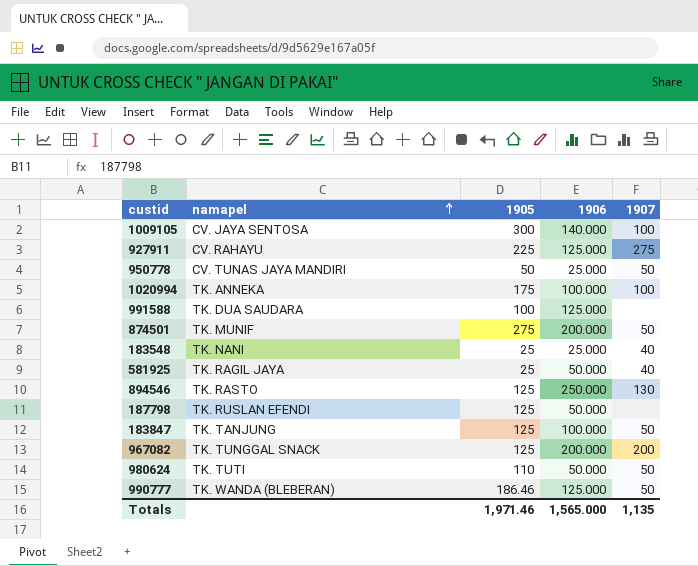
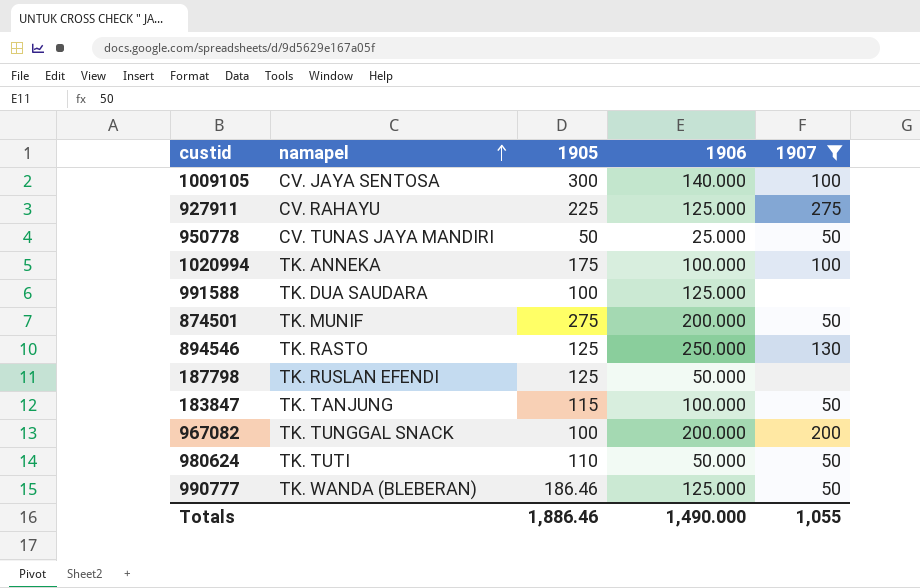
filter: none -> 1907 != 40
183847 | 1905: 125 -> 115
967082 | 1905: 125 -> 100
Totals | 1905: 1,971.46 -> 1,886.46
Totals | 1906: 1,565.000 -> 1,490.000
Totals | 1907: 1,135 -> 1,055

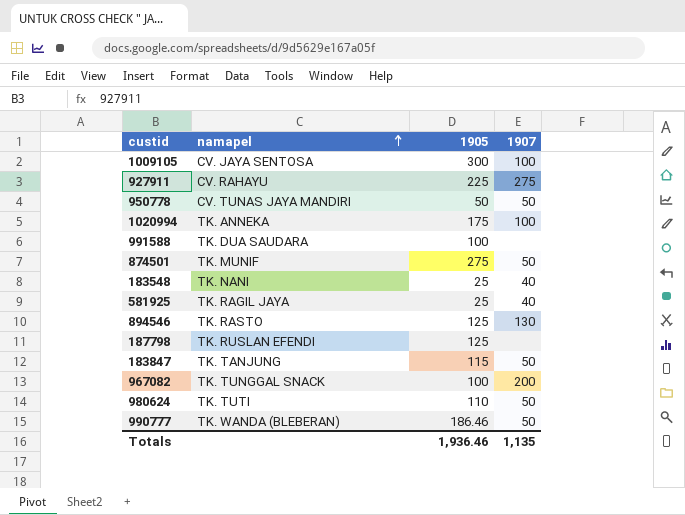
filter: 1907 != 40 -> none
column 1906 | position: 4 -> none
Totals | 1905: 1,886.46 -> 1,936.46
Totals | 1907: 1,055 -> 1,135

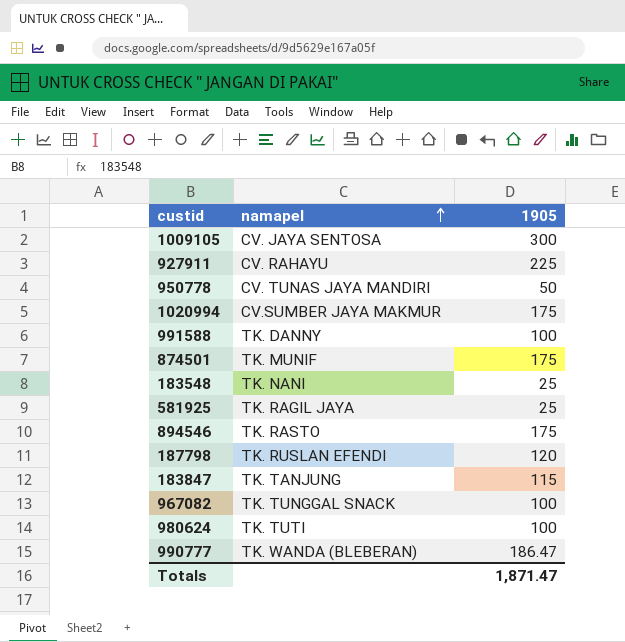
column 1907 | position: 4 -> none
1020994 | namapel: TK. ANNEKA -> CV.SUMBER JAYA MAKMUR
991588 | namapel: TK. DUA SAUDARA -> TK. DANNY
874501 | 1905: 275 -> 175
894546 | 1905: 125 -> 175
187798 | 1905: 125 -> 120
980624 | 1905: 110 -> 100
990777 | 1905: 186.46 -> 186.47
Totals | 1905: 1,936.46 -> 1,871.47

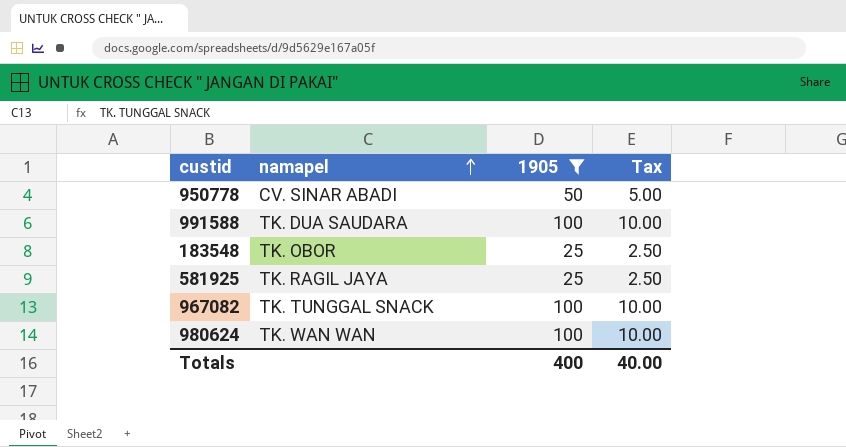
filter: none -> 1905 <= 100
column Tax | formula: none -> [1905] * 0.1
950778 | namapel: CV. TUNAS JAYA MANDIRI -> CV. SINAR ABADI
991588 | namapel: TK. DANNY -> TK. DUA SAUDARA
183548 | namapel: TK. NANI -> TK. OBOR
980624 | namapel: TK. TUTI -> TK. WAN WAN
Totals | 1905: 1,871.47 -> 400

